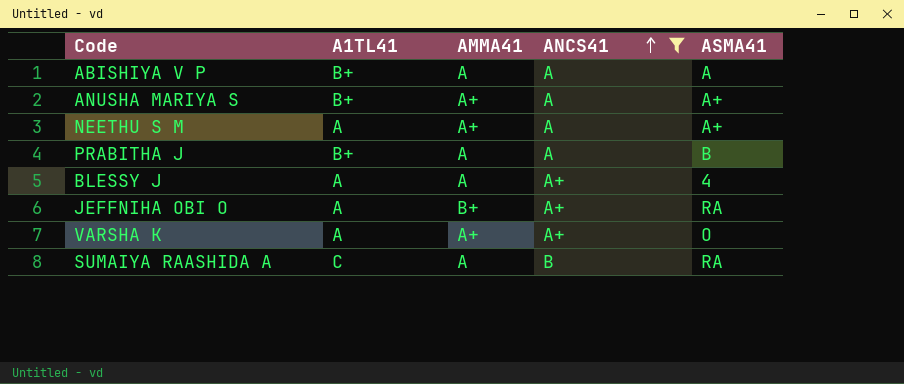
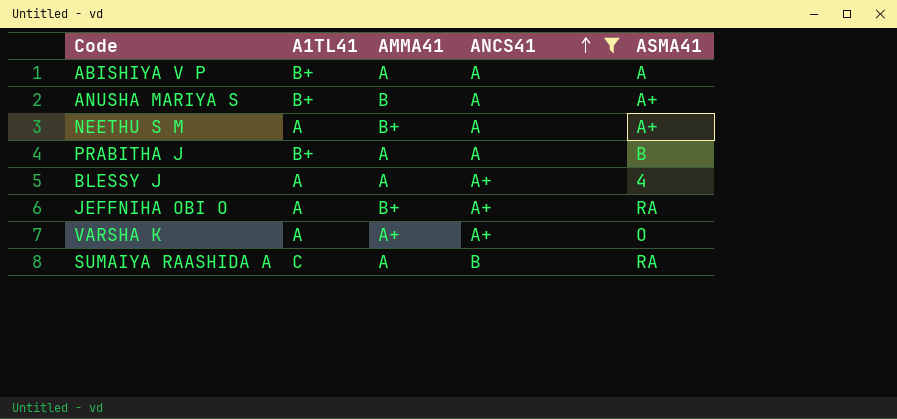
ANUSHA MARIYA S | AMMA41: A+ -> B
NEETHU S M | AMMA41: A+ -> B+

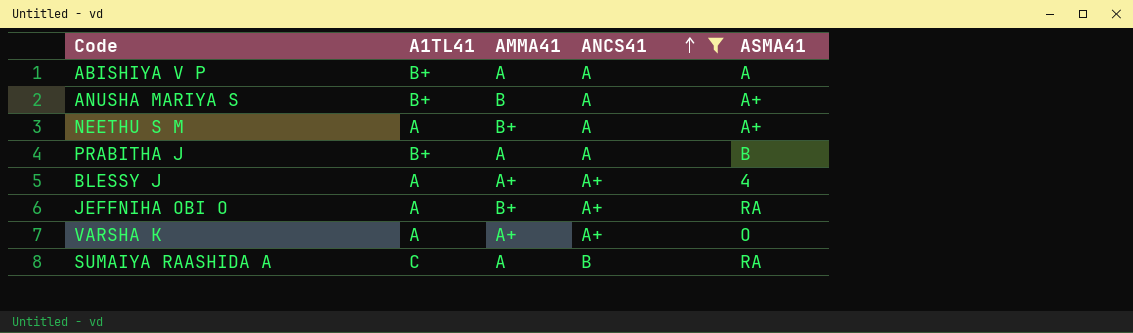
BLESSY J | AMMA41: A -> A+

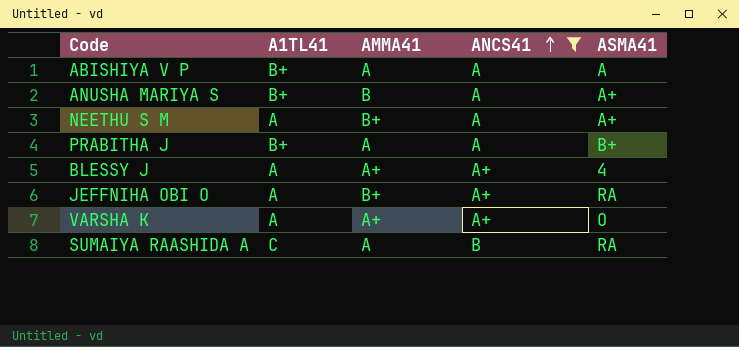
PRABITHA J | ASMA41: B -> B+

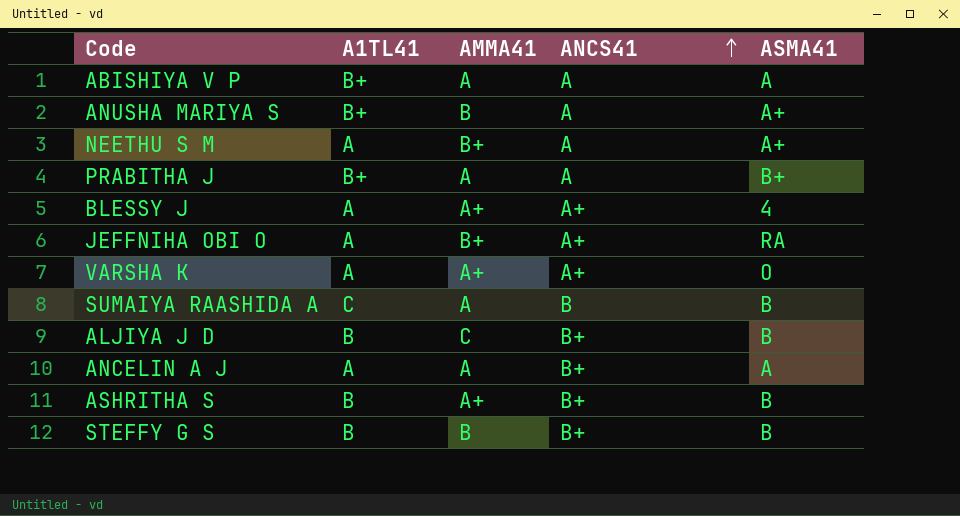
filter: ANCS41 != B+ -> none
SUMAIYA RAASHIDA A | ASMA41: RA -> B

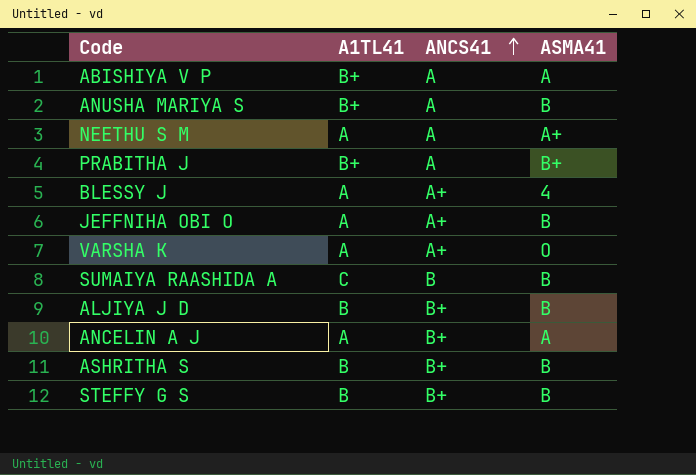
column AMMA41 | position: 3 -> none
ANUSHA MARIYA S | ASMA41: A+ -> B
JEFFNIHA OBI O | ASMA41: RA -> B

